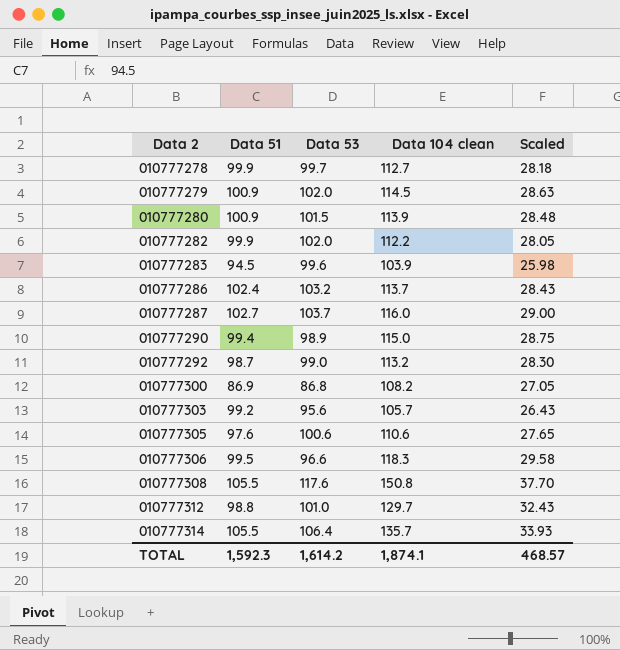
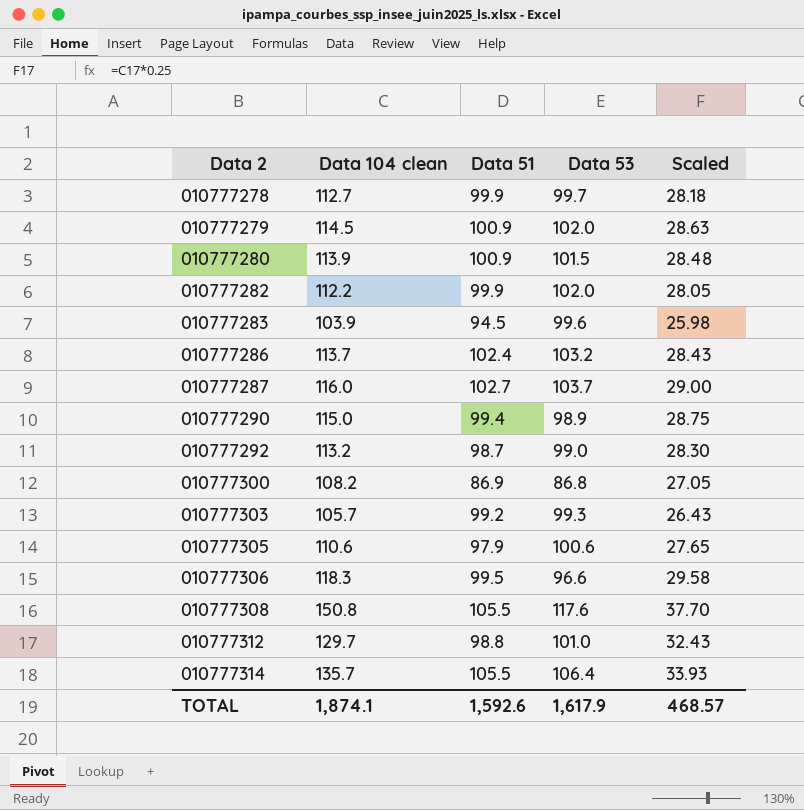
column Data 104 clean | position: 4 -> 2
010777303 | Data 53: 95.6 -> 99.3
010777305 | Data 51: 97.6 -> 97.9
TOTAL | Data 51: 1,592.3 -> 1,592.6
TOTAL | Data 53: 1,614.2 -> 1,617.9

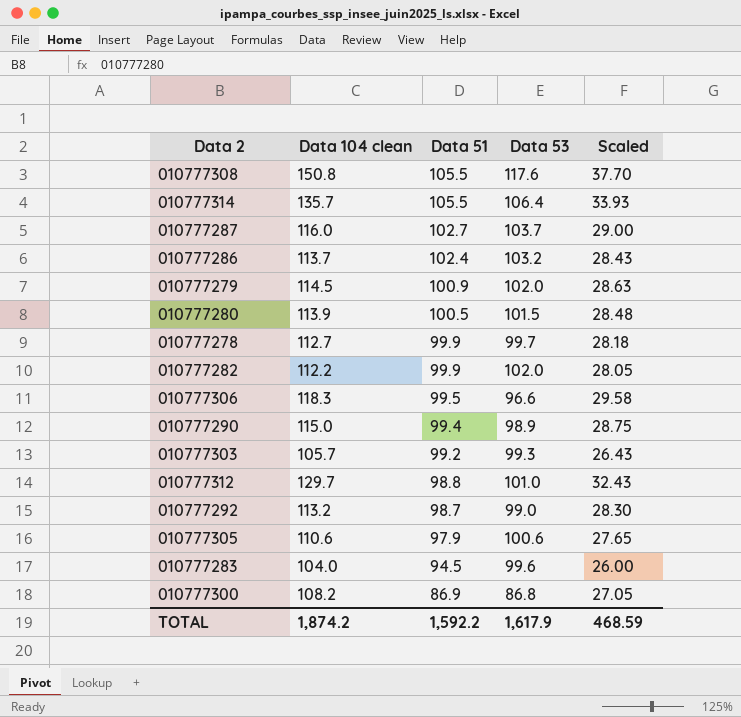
row order: Data 2 ascending -> Data 51 descending
010777280 | Data 51: 100.9 -> 100.5
010777283 | Data 104 clean: 103.9 -> 104.0
010777283 | Scaled: 25.98 -> 26.00
TOTAL | Data 104 clean: 1,874.1 -> 1,874.2
TOTAL | Data 51: 1,592.6 -> 1,592.2
TOTAL | Scaled: 468.57 -> 468.59

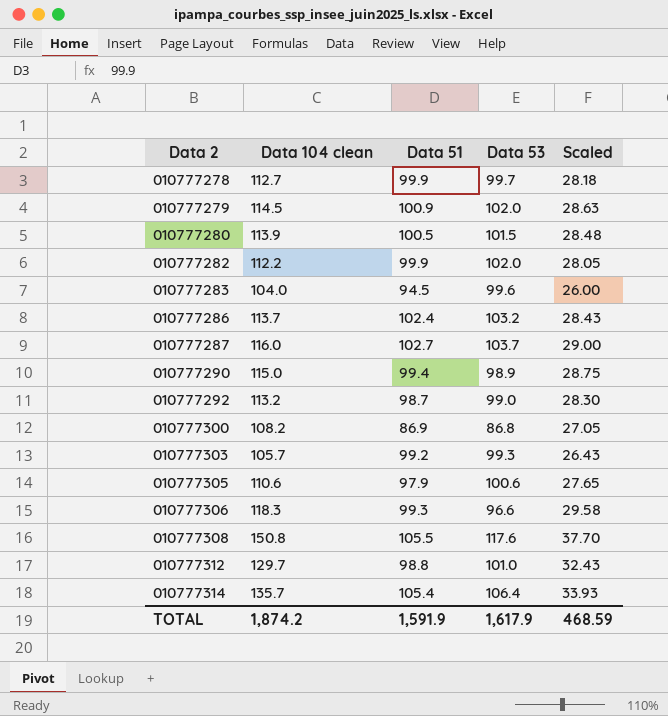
row order: Data 51 descending -> Data 2 ascending
010777306 | Data 51: 99.5 -> 99.3
010777314 | Data 51: 105.5 -> 105.4
TOTAL | Data 51: 1,592.2 -> 1,591.9

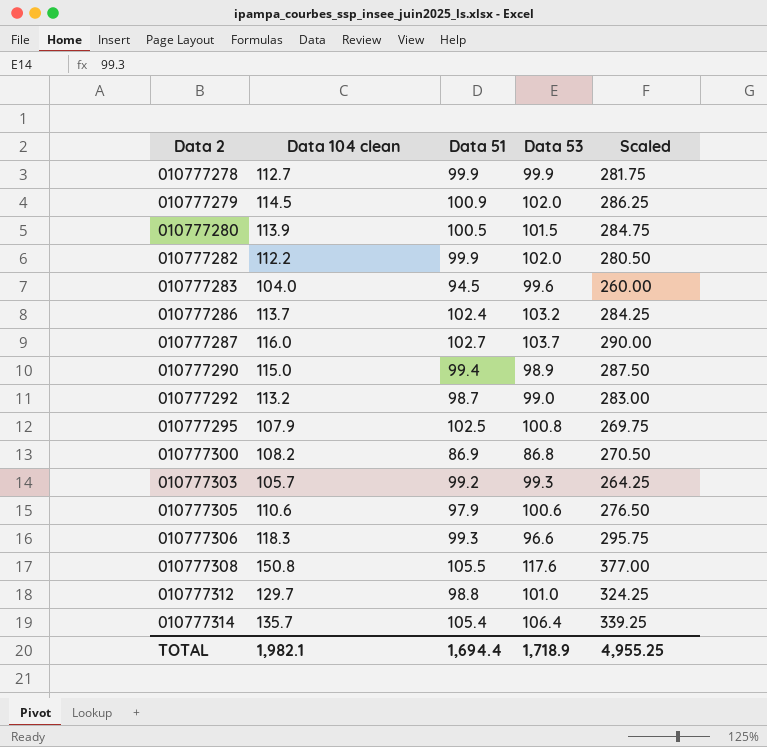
column Scaled | formula: [Data 104 clean] * 0.25 -> [Data 104 clean] * 2.5
010777278 | Data 53: 99.7 -> 99.9
row 010777295: none -> 107.9 | 102.5 | 100.8 | 269.75
TOTAL | Data 104 clean: 1,874.2 -> 1,982.1
TOTAL | Data 51: 1,591.9 -> 1,694.4
TOTAL | Data 53: 1,617.9 -> 1,718.9
TOTAL | Scaled: 468.59 -> 4,955.25

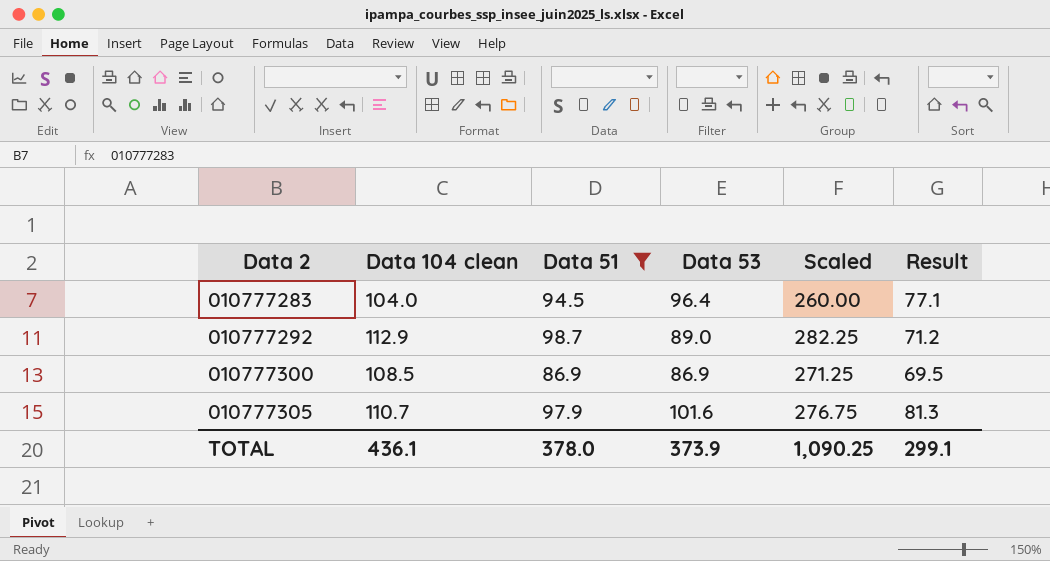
filter: none -> Data 51 <= 98.7
column Result | formula: none -> [Data 53] * 0.8
010777283 | Data 53: 99.6 -> 96.4
010777292 | Data 104 clean: 113.2 -> 112.9
010777292 | Data 53: 99.0 -> 89.0
010777292 | Scaled: 283.00 -> 282.25
010777300 | Data 104 clean: 108.2 -> 108.5
010777300 | Data 53: 86.8 -> 86.9
010777300 | Scaled: 270.50 -> 271.25
010777305 | Data 104 clean: 110.6 -> 110.7
010777305 | Data 53: 100.6 -> 101.6
010777305 | Scaled: 276.50 -> 276.75
TOTAL | Data 104 clean: 1,982.1 -> 436.1
TOTAL | Data 51: 1,694.4 -> 378.0
TOTAL | Data 53: 1,718.9 -> 373.9
TOTAL | Scaled: 4,955.25 -> 1,090.25

